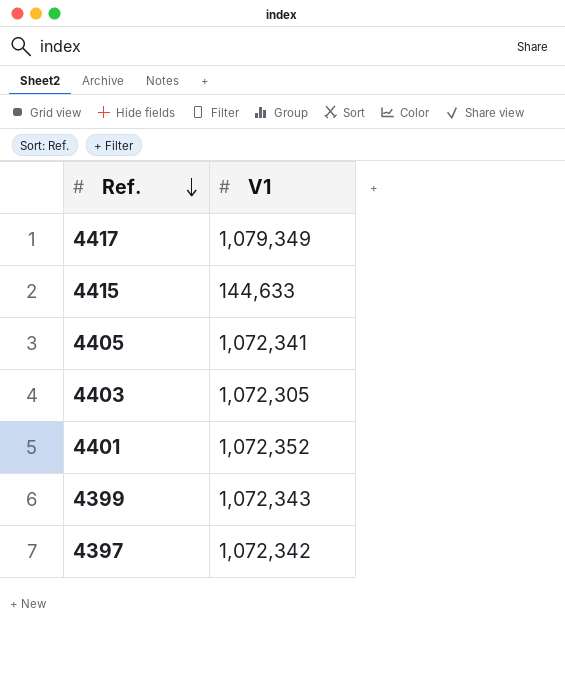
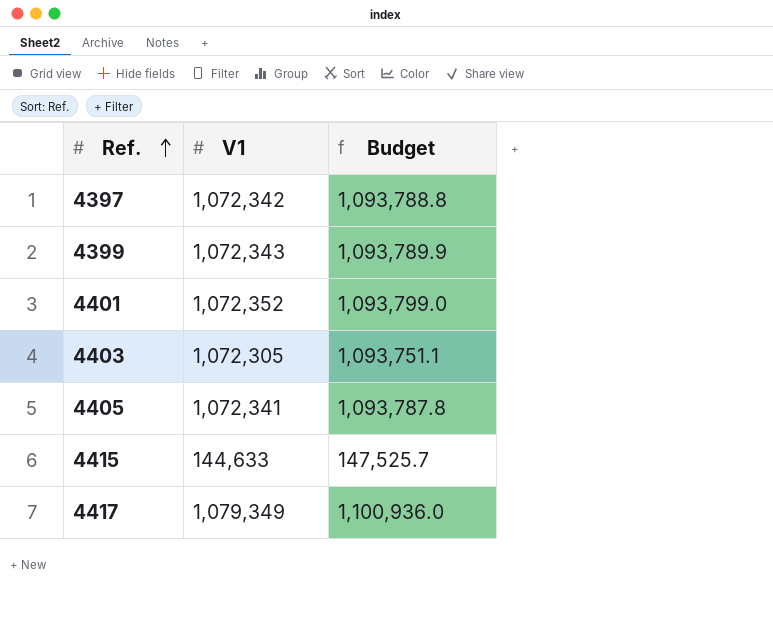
row order: Ref. descending -> Ref. ascending
column Budget | formula: none -> [V1] * 1.02

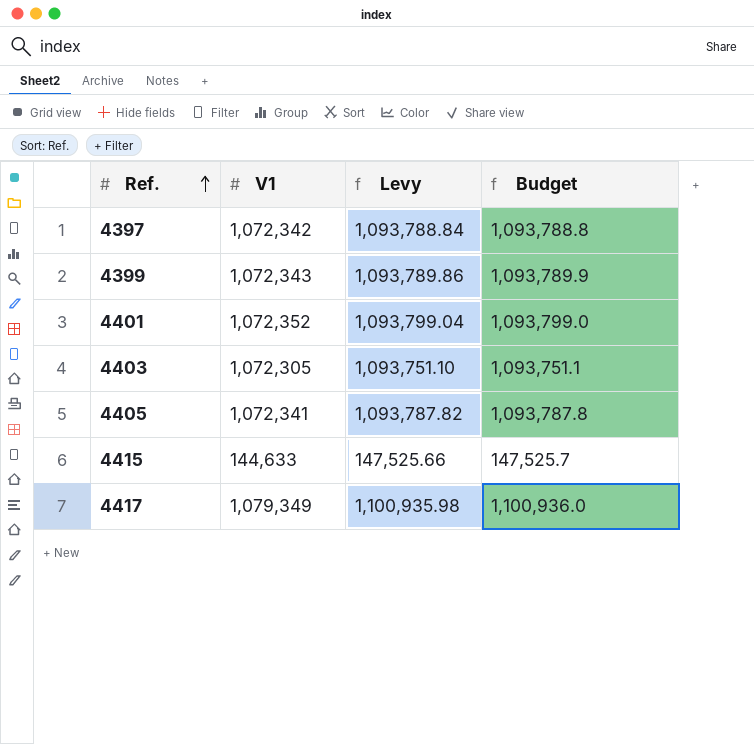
column Levy | formula: none -> [V1] * 1.02

